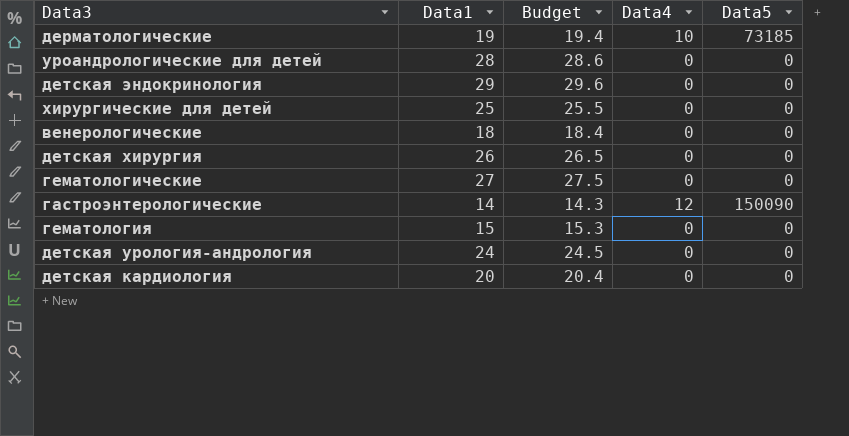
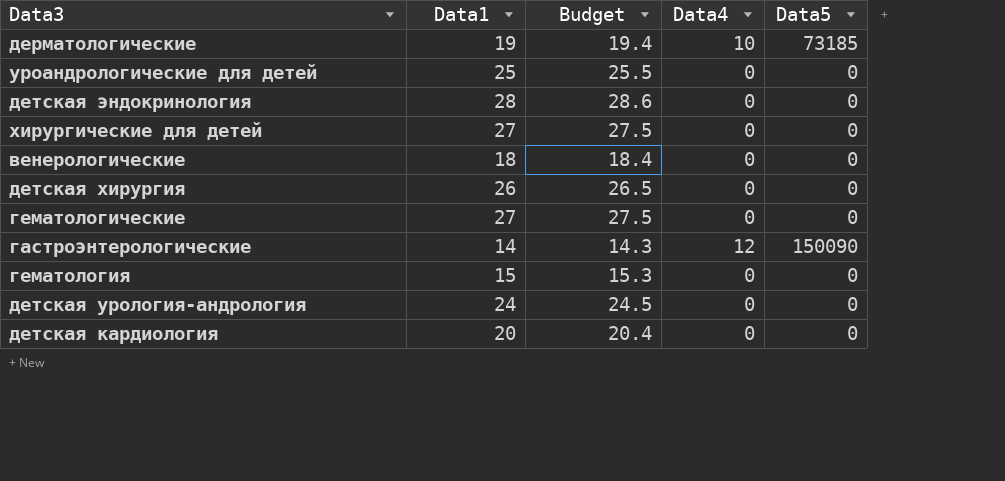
уроандрологические для детей | Data1: 28 -> 25
уроандрологические для детей | Budget: 28.6 -> 25.5
детская эндокринология | Data1: 29 -> 28
детская эндокринология | Budget: 29.6 -> 28.6
хирургические для детей | Data1: 25 -> 27
хирургические для детей | Budget: 25.5 -> 27.5

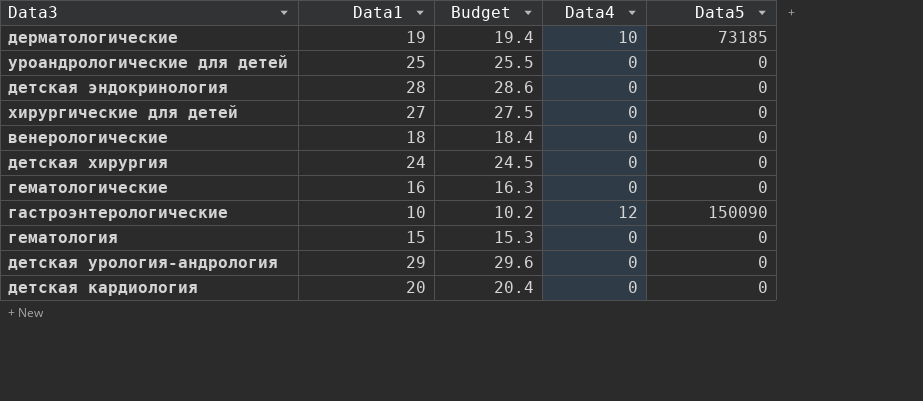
детская хирургия | Data1: 26 -> 24
детская хирургия | Budget: 26.5 -> 24.5
гематологические | Data1: 27 -> 16
гематологические | Budget: 27.5 -> 16.3
гастроэнтерологические | Data1: 14 -> 10
гастроэнтерологические | Budget: 14.3 -> 10.2
детская урология-андрология | Data1: 24 -> 29
детская урология-андрология | Budget: 24.5 -> 29.6

